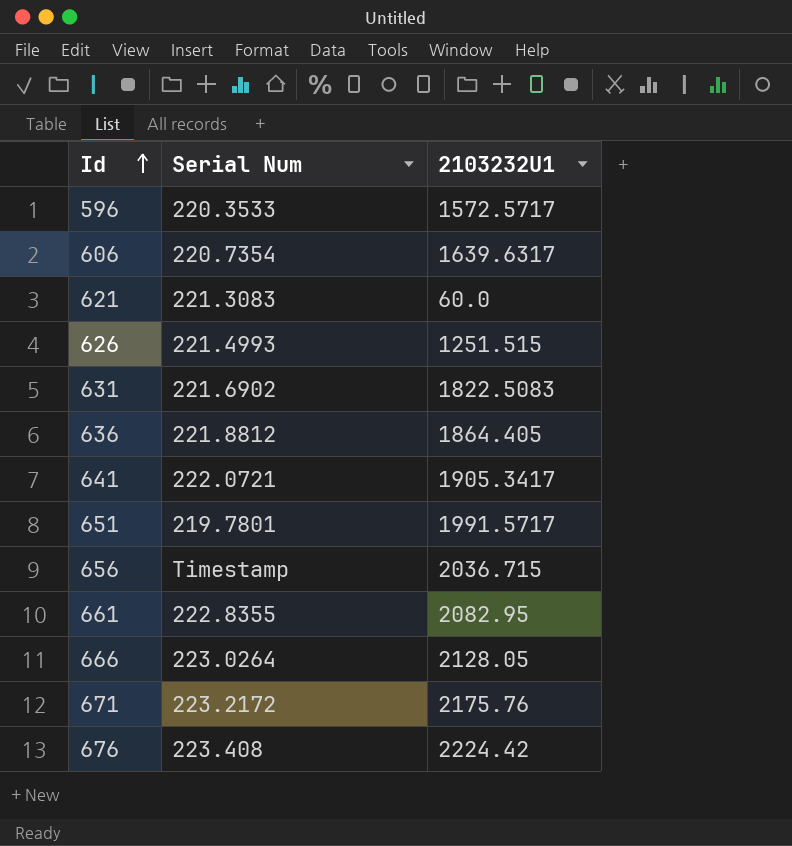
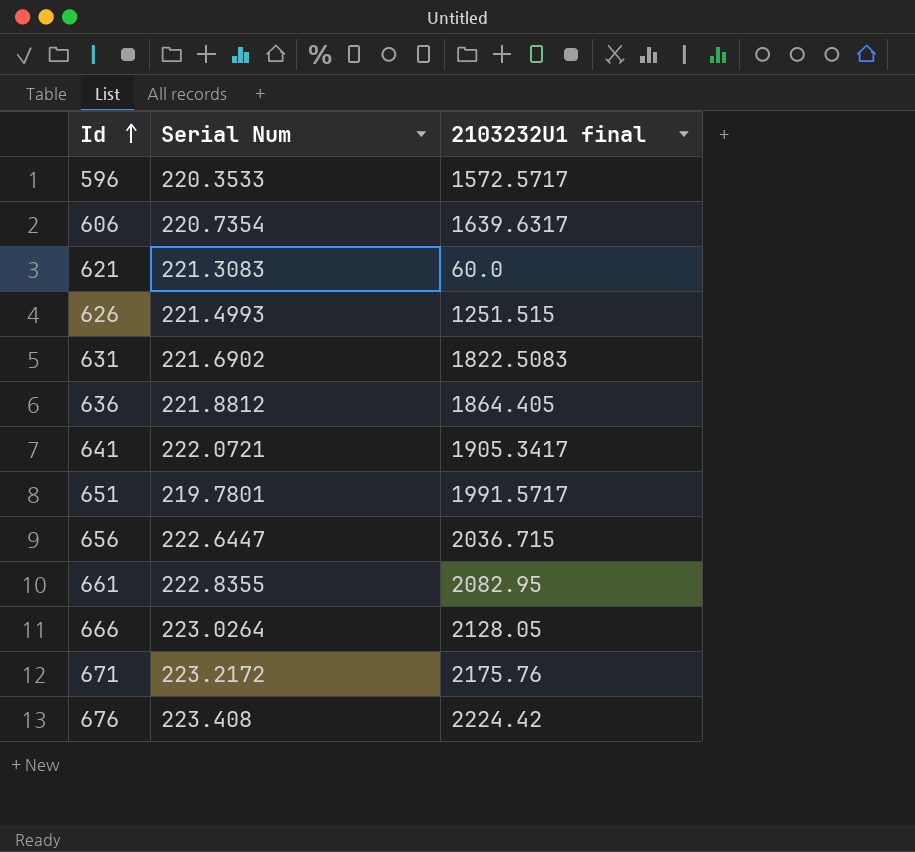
column name: 2103232U1 -> 2103232U1 final
656 | Serial Num: Timestamp -> 222.6447

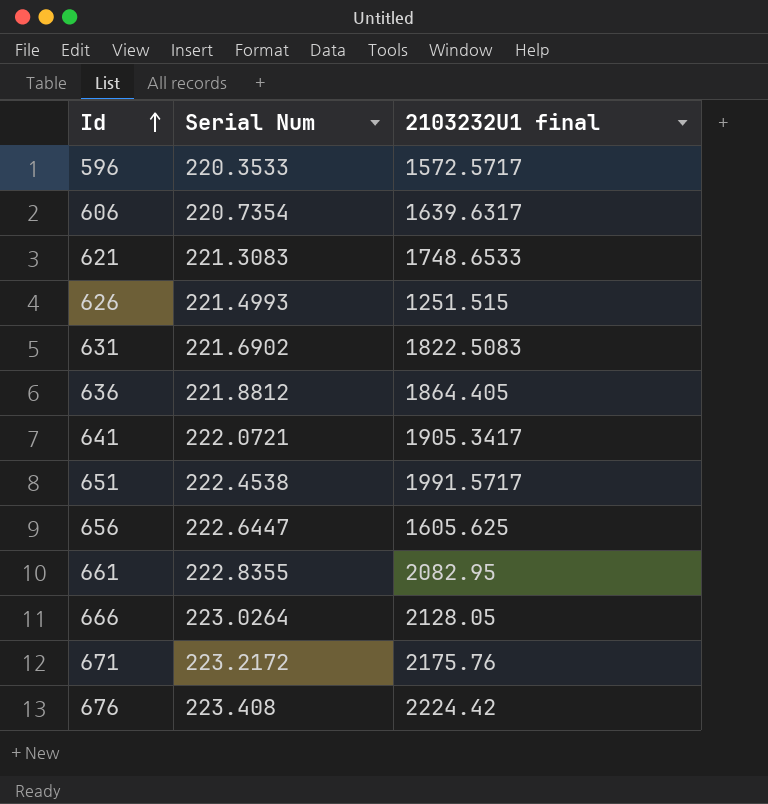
621 | 2103232U1 final: 60.0 -> 1748.6533
651 | Serial Num: 219.7801 -> 222.4538
656 | 2103232U1 final: 2036.715 -> 1605.625

